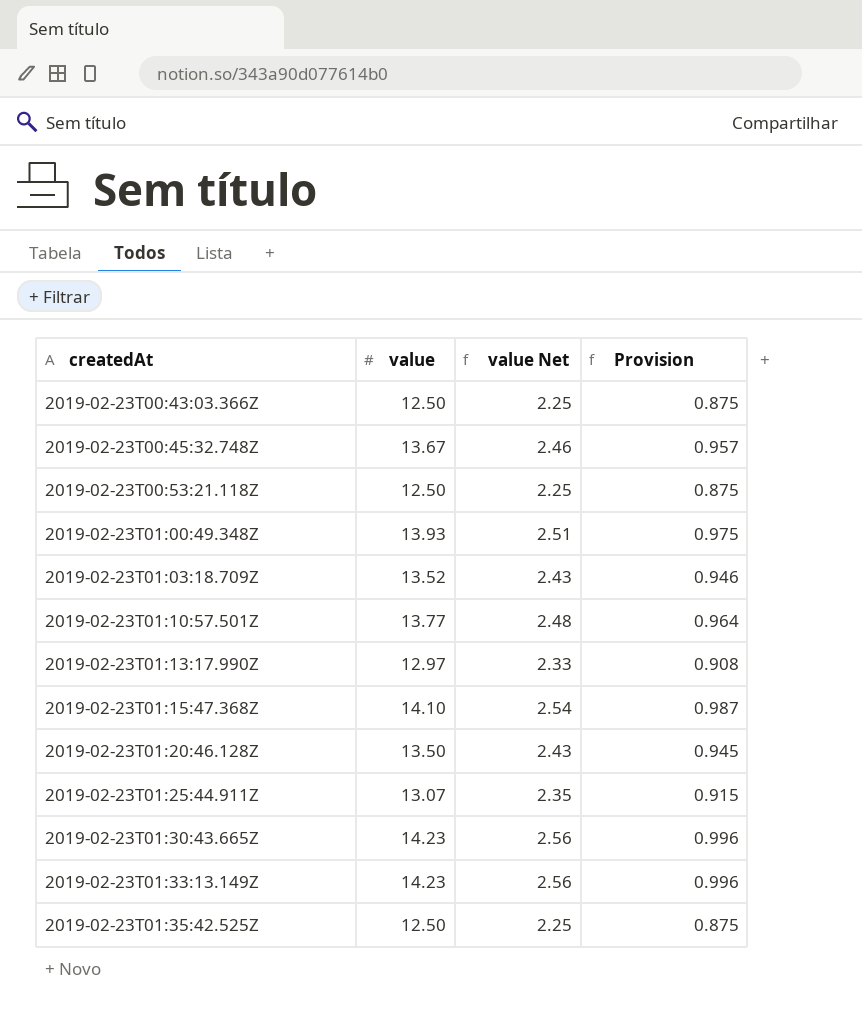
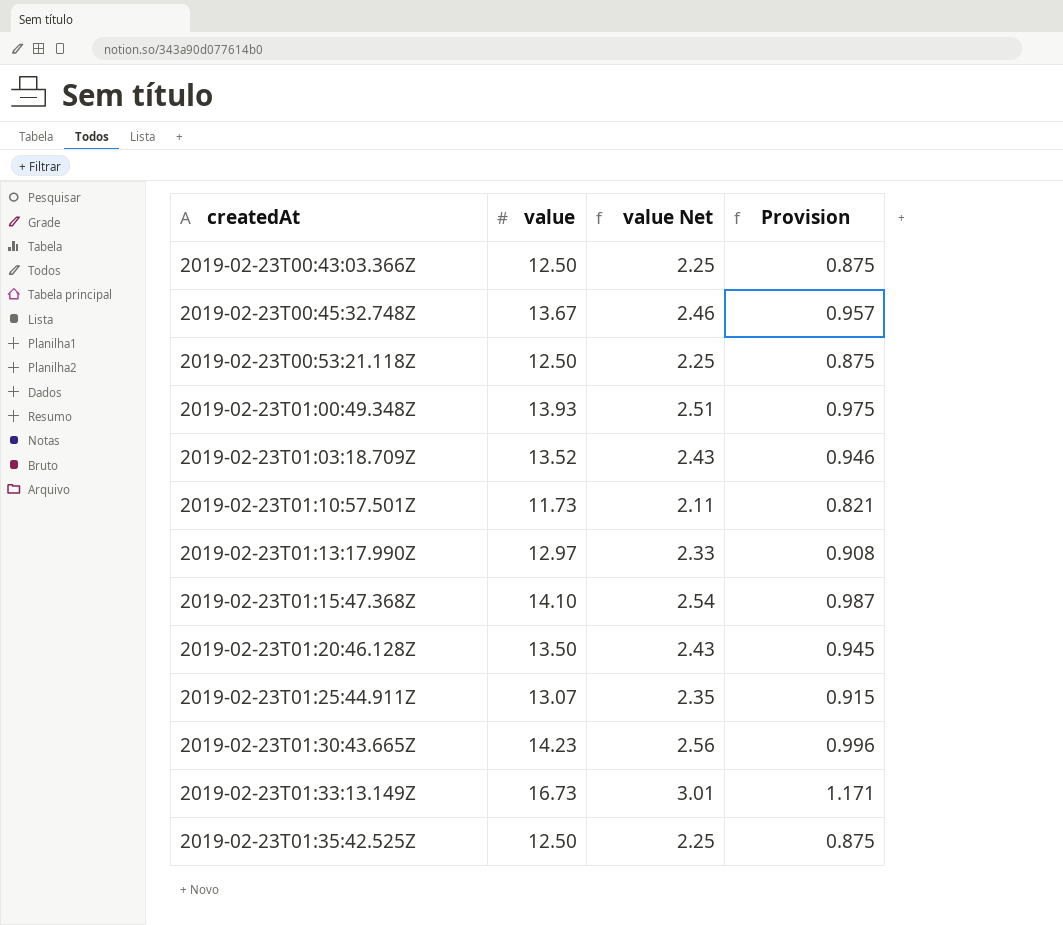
2019-02-23T01:10:57.501Z | value: 13.77 -> 11.73
2019-02-23T01:10:57.501Z | value Net: 2.48 -> 2.11
2019-02-23T01:10:57.501Z | Provision: 0.964 -> 0.821
2019-02-23T01:33:13.149Z | value: 14.23 -> 16.73
2019-02-23T01:33:13.149Z | value Net: 2.56 -> 3.01
2019-02-23T01:33:13.149Z | Provision: 0.996 -> 1.171

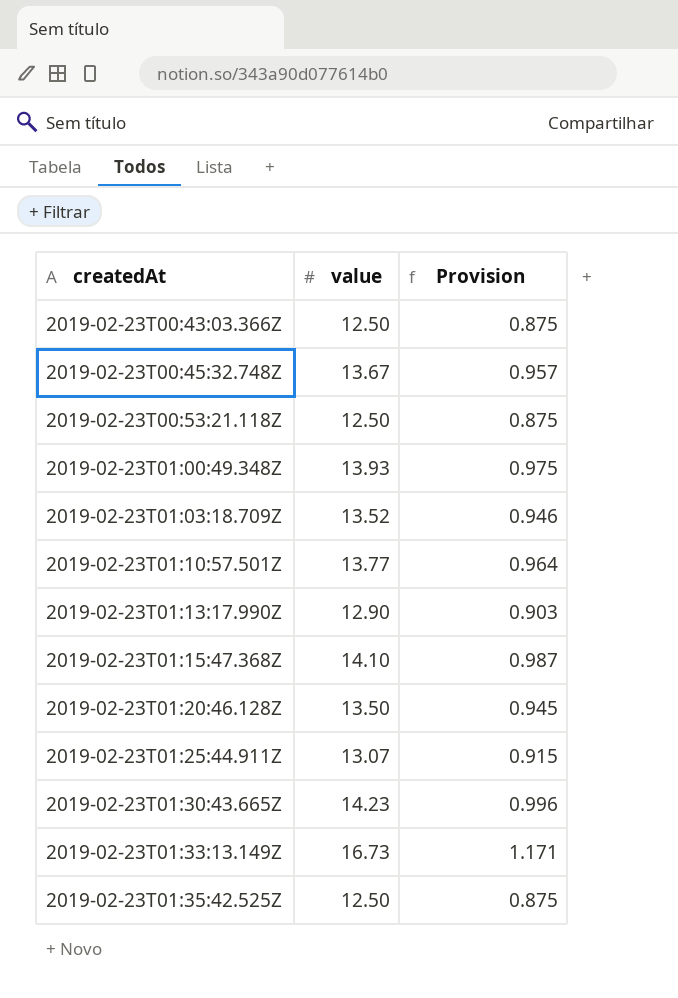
column value Net | formula: [value] * 0.18 -> none
2019-02-23T01:10:57.501Z | value: 11.73 -> 13.77
2019-02-23T01:10:57.501Z | Provision: 0.821 -> 0.964
2019-02-23T01:13:17.990Z | value: 12.97 -> 12.90
2019-02-23T01:13:17.990Z | Provision: 0.908 -> 0.903

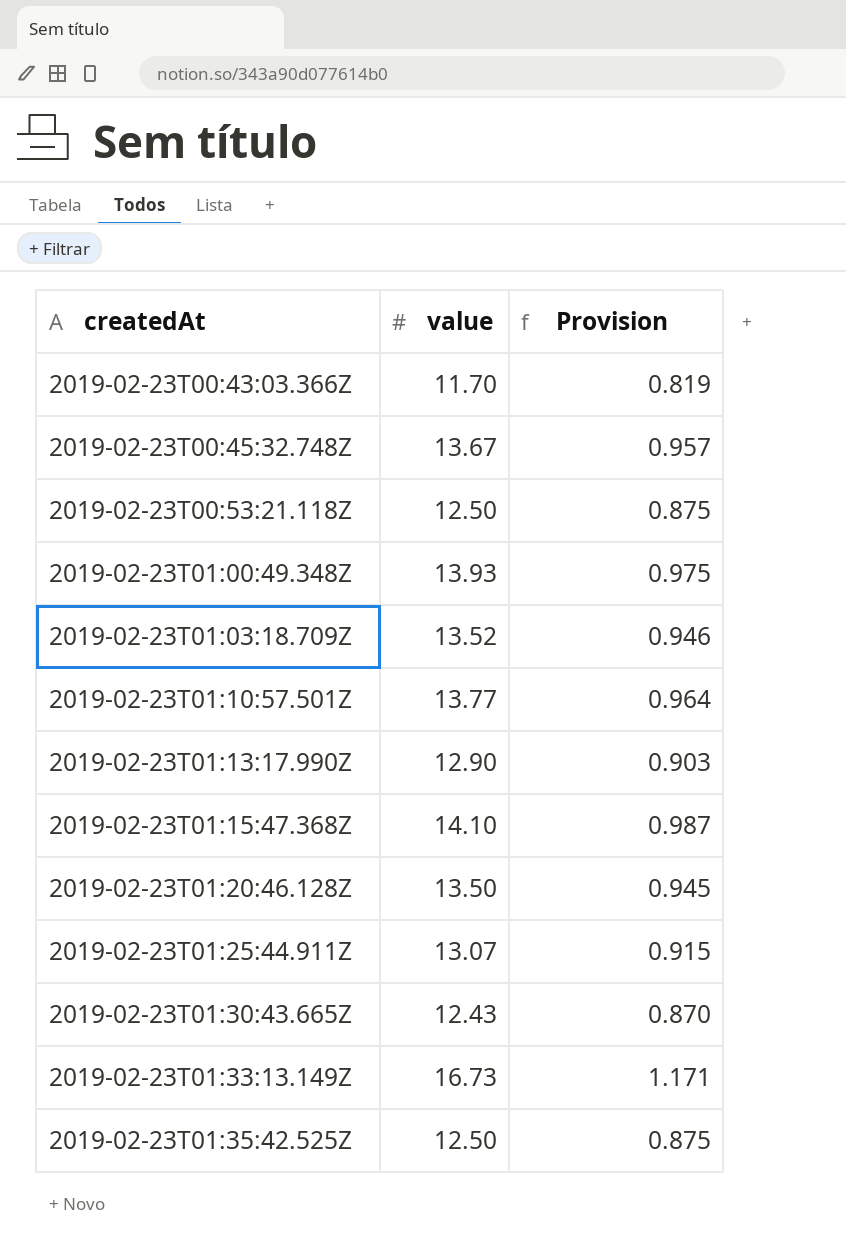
2019-02-23T00:43:03.366Z | value: 12.50 -> 11.70
2019-02-23T00:43:03.366Z | Provision: 0.875 -> 0.819
2019-02-23T01:30:43.665Z | value: 14.23 -> 12.43
2019-02-23T01:30:43.665Z | Provision: 0.996 -> 0.870

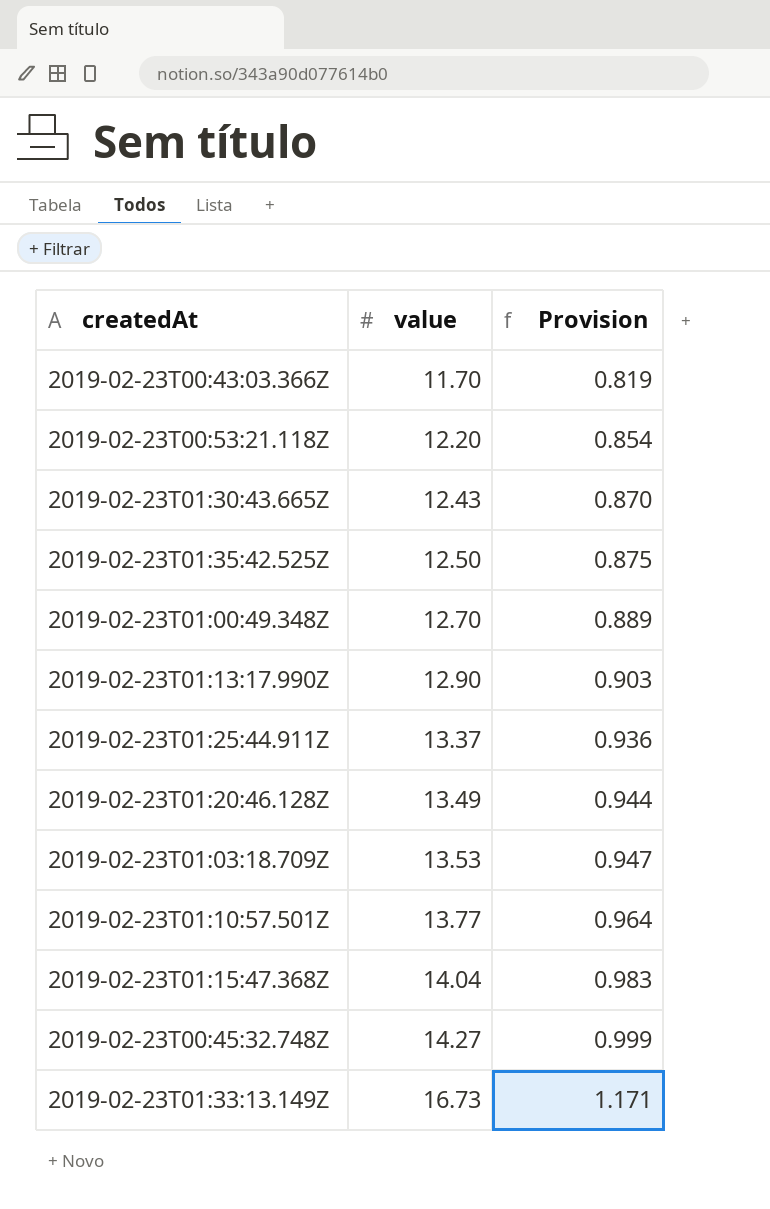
row order: createdAt ascending -> value ascending
2019-02-23T00:53:21.118Z | value: 12.50 -> 12.20
2019-02-23T00:53:21.118Z | Provision: 0.875 -> 0.854
2019-02-23T01:00:49.348Z | value: 13.93 -> 12.70
2019-02-23T01:00:49.348Z | Provision: 0.975 -> 0.889
2019-02-23T01:25:44.911Z | value: 13.07 -> 13.37
2019-02-23T01:25:44.911Z | Provision: 0.915 -> 0.936
2019-02-23T01:20:46.128Z | value: 13.50 -> 13.49
2019-02-23T01:20:46.128Z | Provision: 0.945 -> 0.944
2019-02-23T01:03:18.709Z | value: 13.52 -> 13.53
2019-02-23T01:03:18.709Z | Provision: 0.946 -> 0.947
2019-02-23T01:15:47.368Z | value: 14.10 -> 14.04
2019-02-23T01:15:47.368Z | Provision: 0.987 -> 0.983
2019-02-23T00:45:32.748Z | value: 13.67 -> 14.27
2019-02-23T00:45:32.748Z | Provision: 0.957 -> 0.999

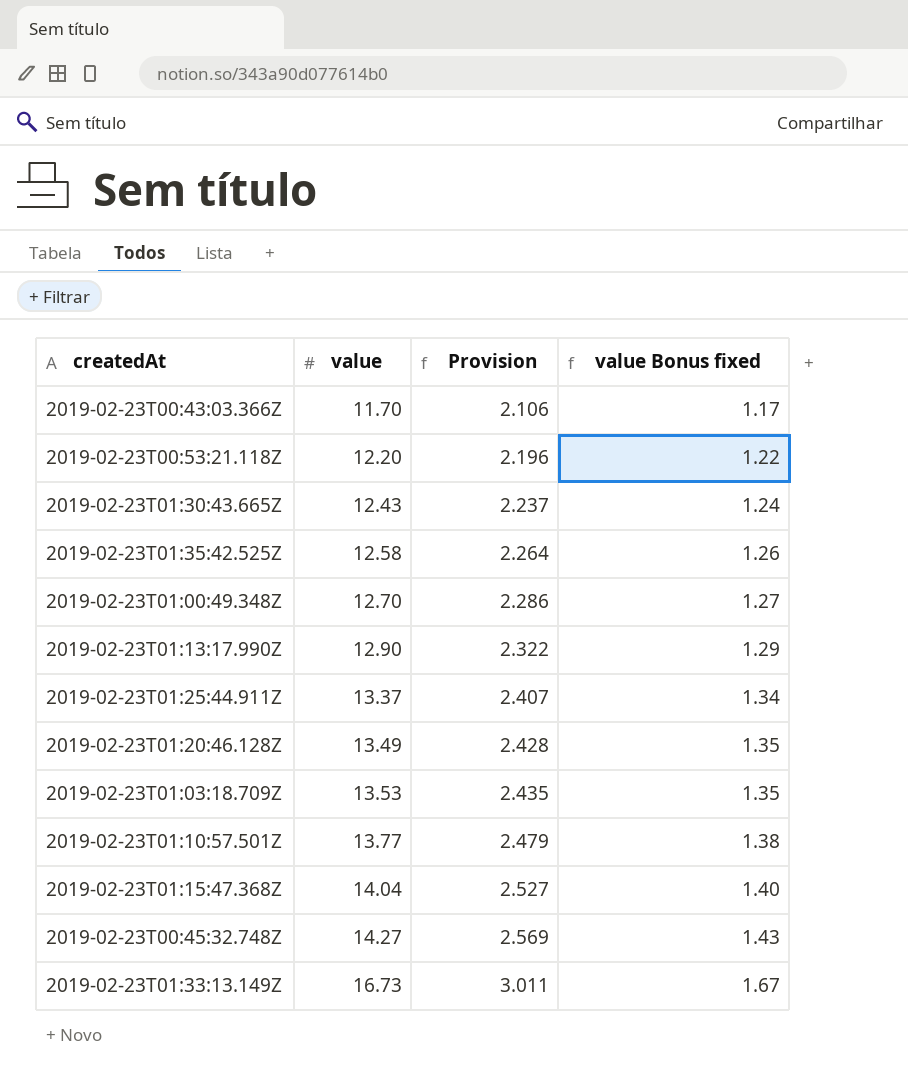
column Provision | formula: [value] * 0.07 -> [value] * 0.18
column value Bonus fixed | formula: none -> [value] * 0.1
2019-02-23T01:35:42.525Z | value: 12.50 -> 12.58

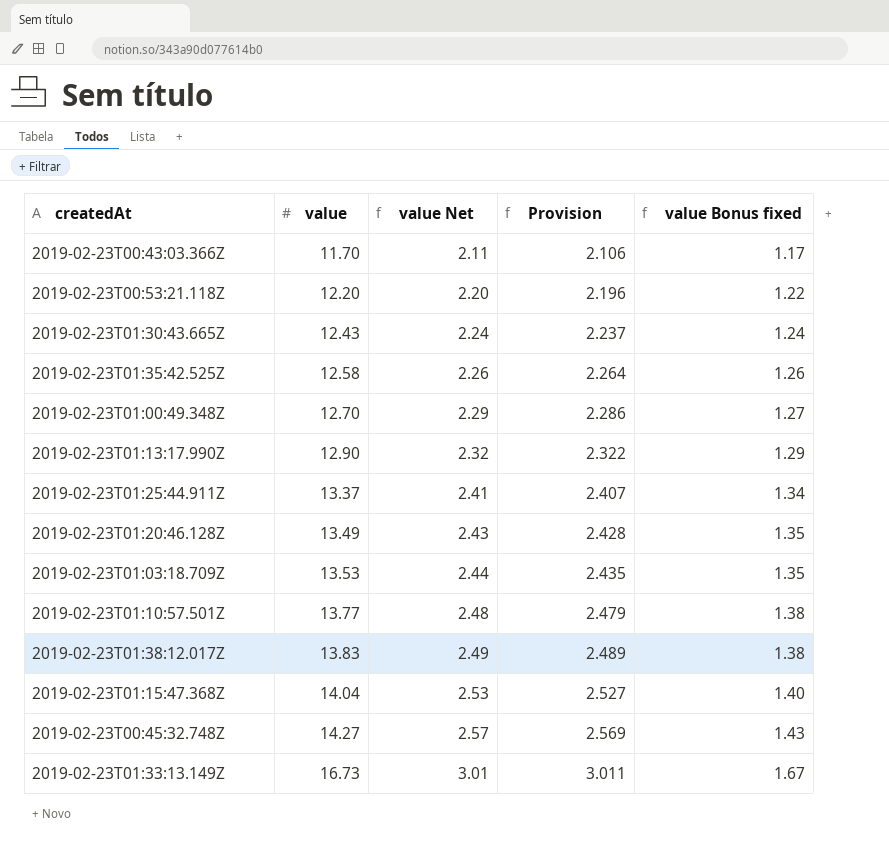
column value Net | formula: none -> [value] * 0.18
row 2019-02-23T01:38:12.017Z: none -> 13.83 | 2.49 | 2.489 | 1.38

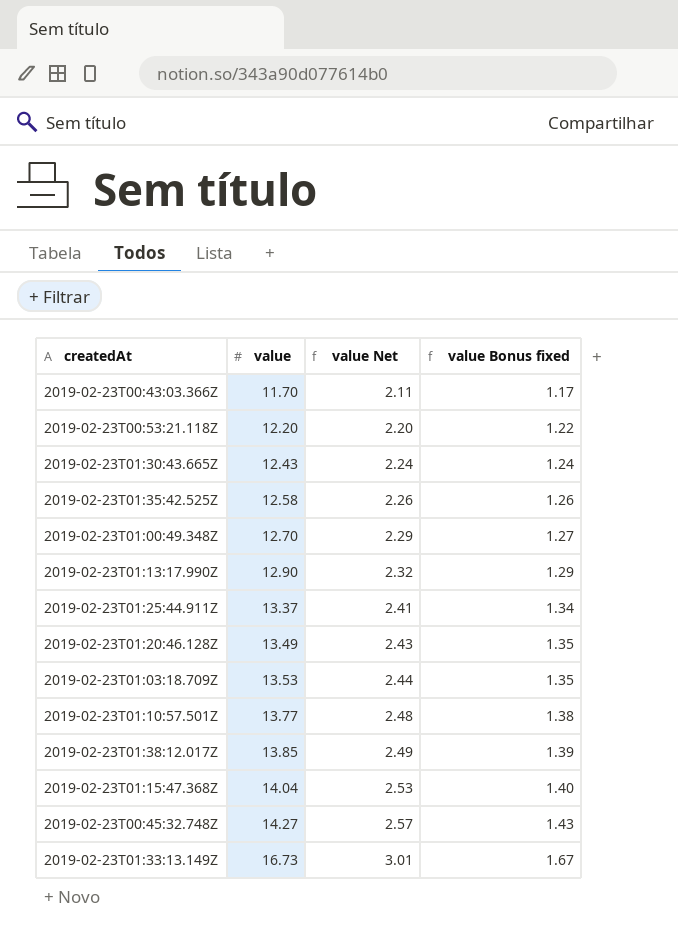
column Provision | formula: [value] * 0.18 -> none
2019-02-23T01:38:12.017Z | value: 13.83 -> 13.85
2019-02-23T01:38:12.017Z | value Bonus fixed: 1.38 -> 1.39

